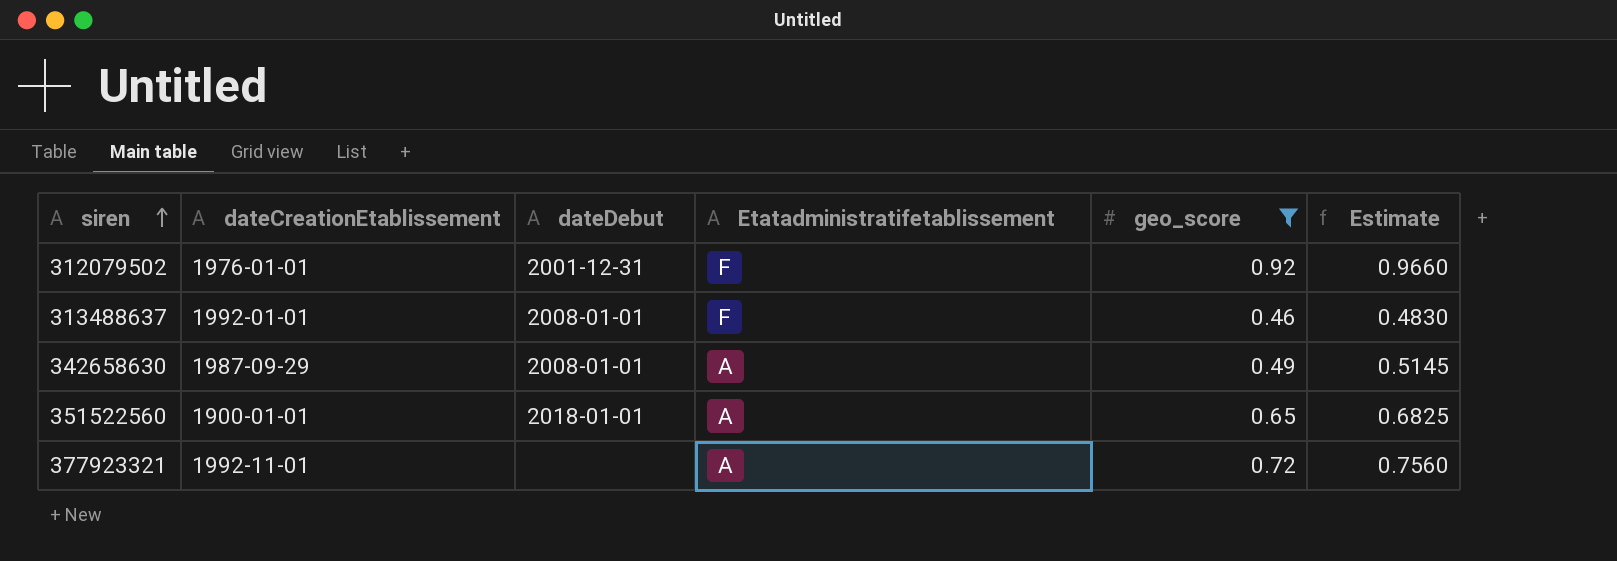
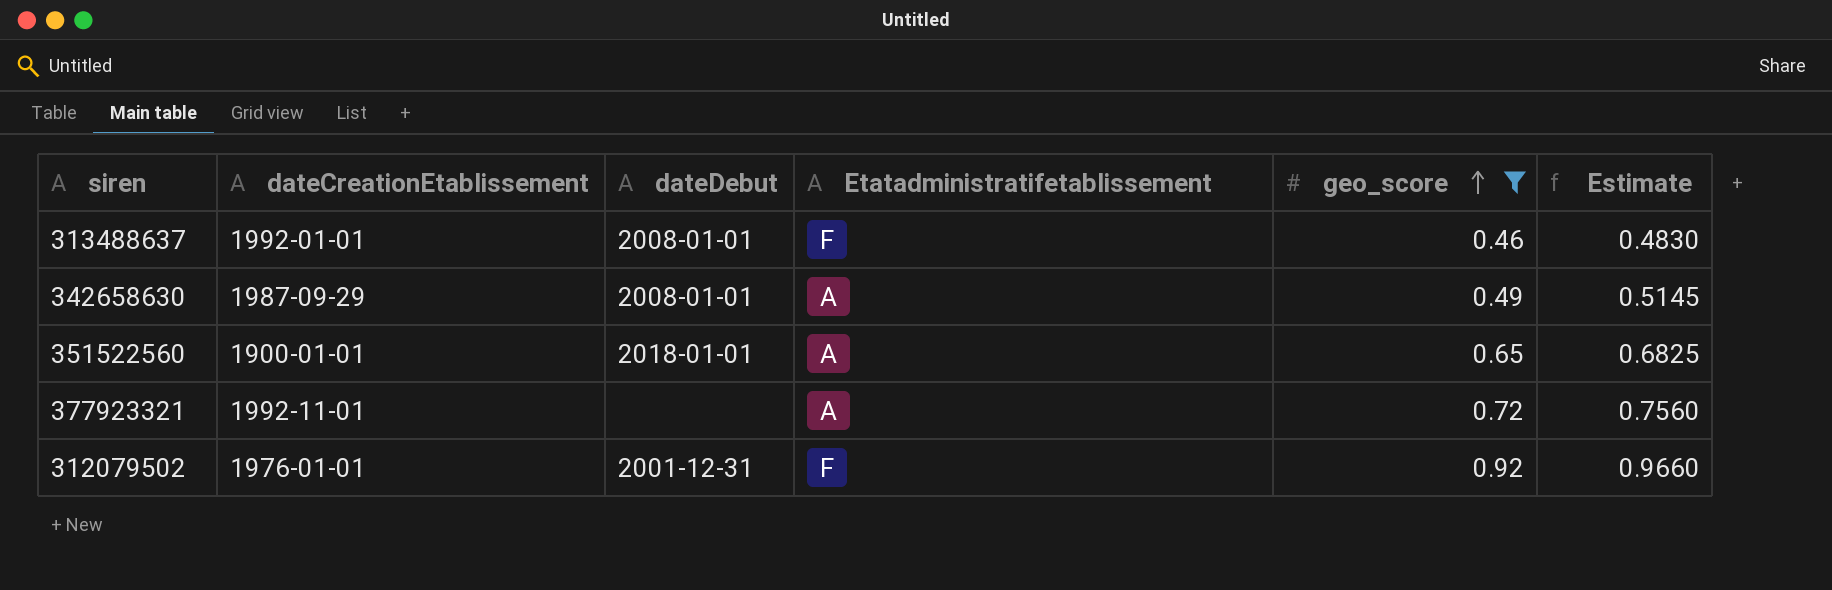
row order: siren ascending -> geo_score ascending

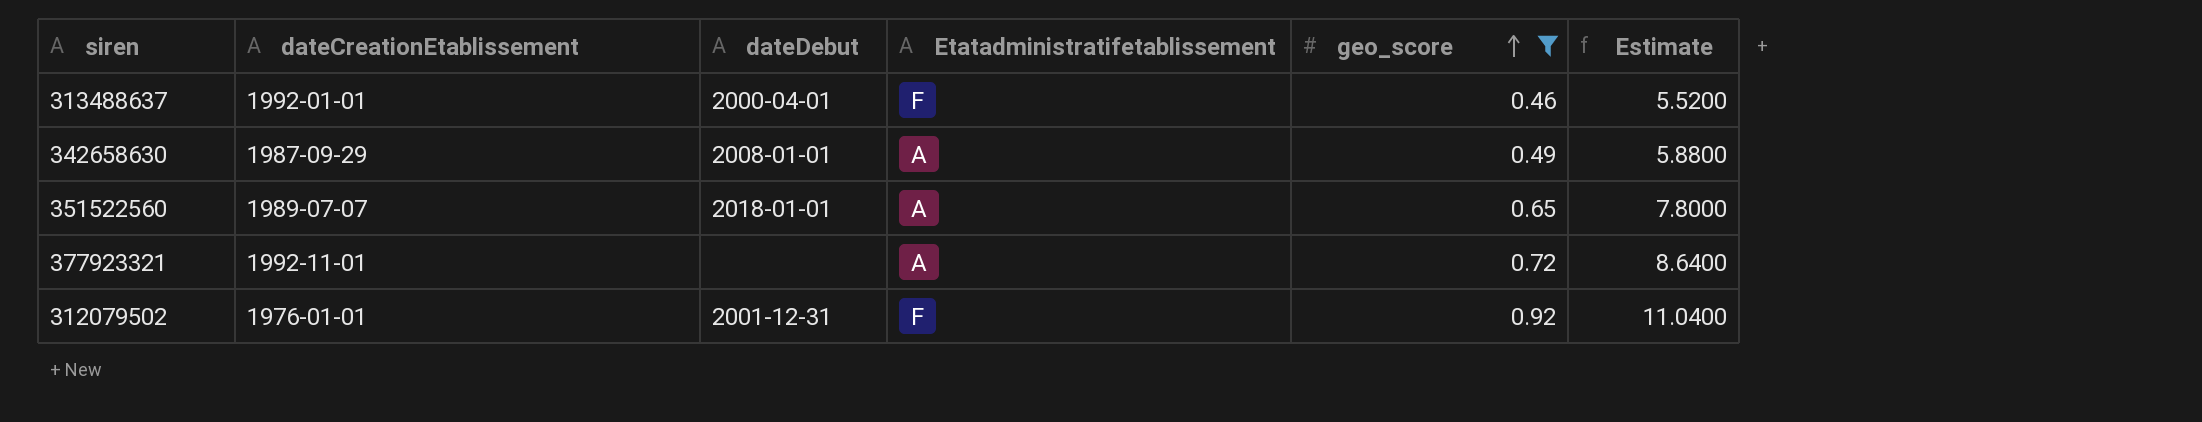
column Estimate | formula: [geo_score] * 1.05 -> [geo_score] * 12
313488637 | dateDebut: 2008-01-01 -> 2000-04-01
351522560 | dateCreationEtablissement: 1900-01-01 -> 1989-07-07

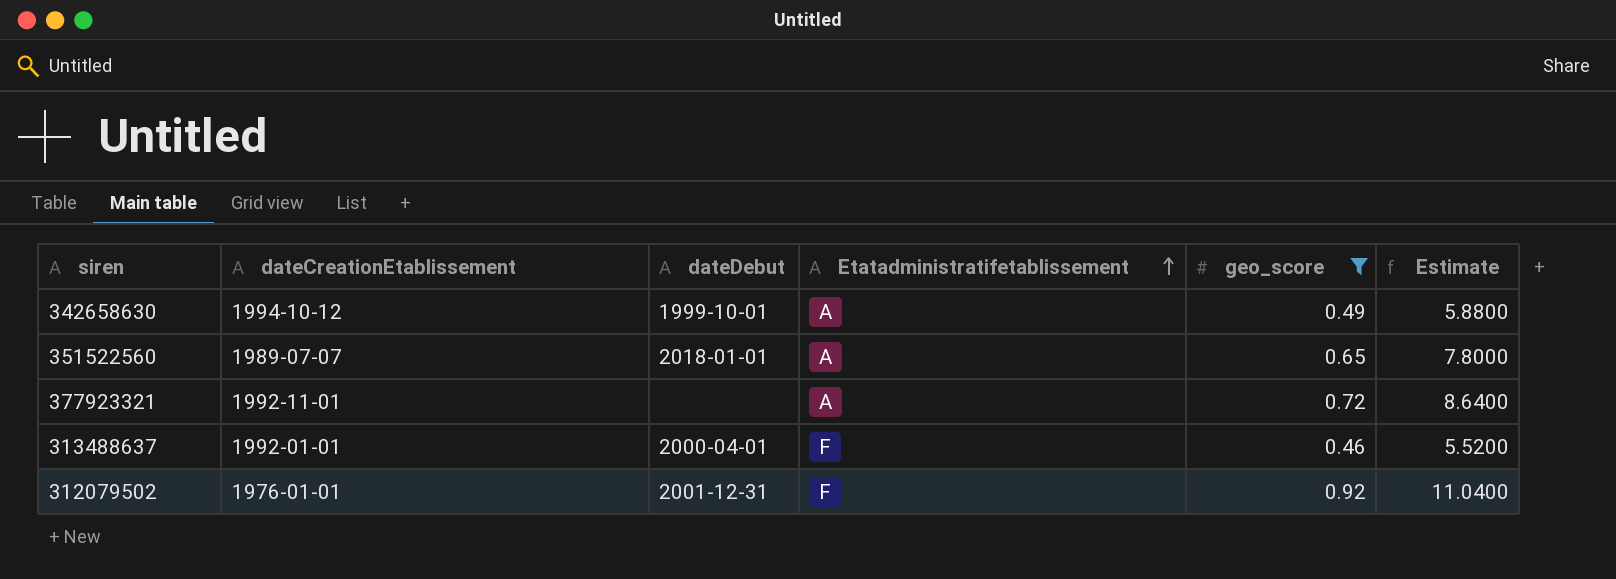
row order: geo_score ascending -> Etatadministratifetablissement ascending
342658630 | dateCreationEtablissement: 1987-09-29 -> 1994-10-12
342658630 | dateDebut: 2008-01-01 -> 1999-10-01

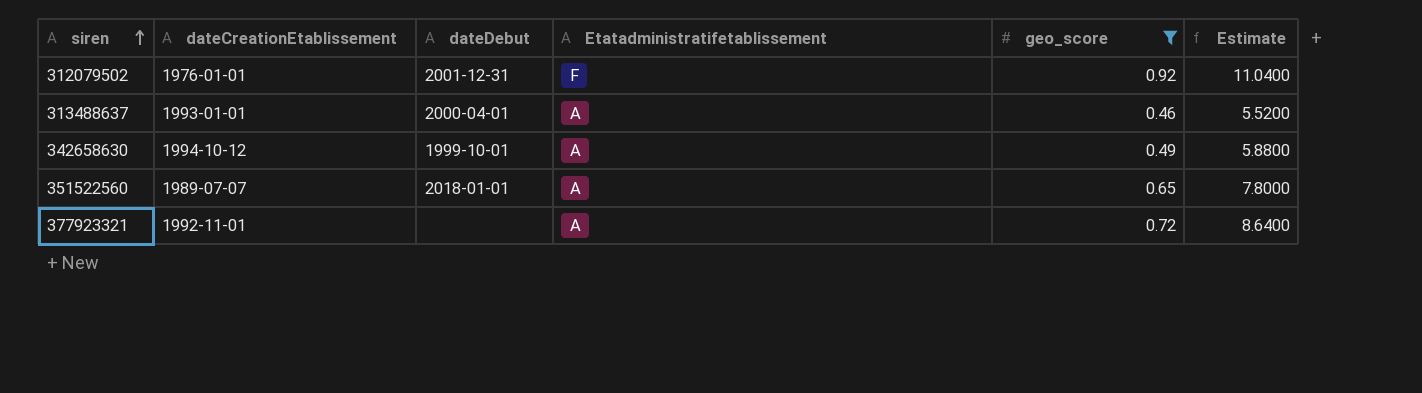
row order: Etatadministratifetablissement ascending -> siren ascending
313488637 | dateCreationEtablissement: 1992-01-01 -> 1993-01-01
313488637 | Etatadministratifetablissement: F -> A

